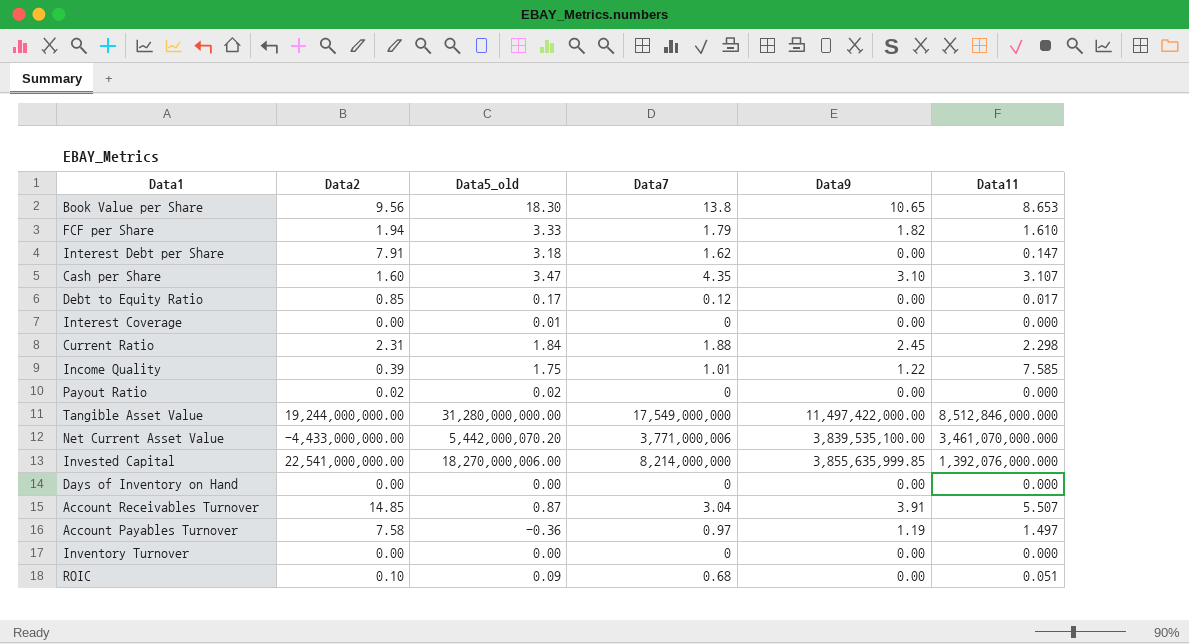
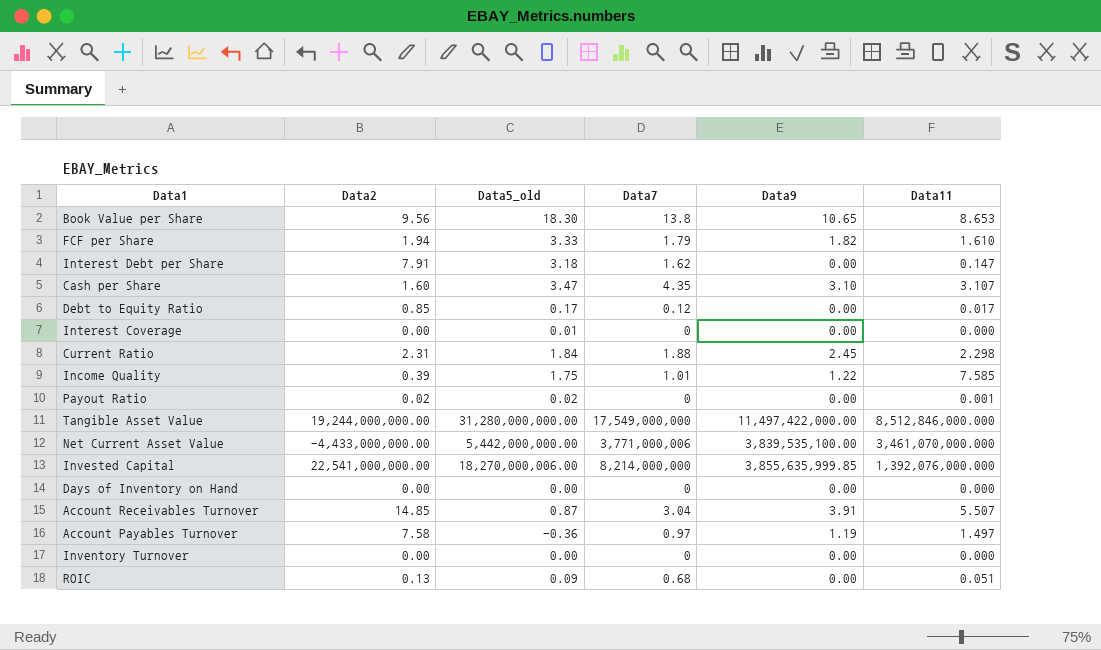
Payout Ratio | Data11: 0.000 -> 0.001
Net Current Asset Value | Data5_old: 5,442,000,070.20 -> 5,442,000,000.00
ROIC | Data2: 0.10 -> 0.13

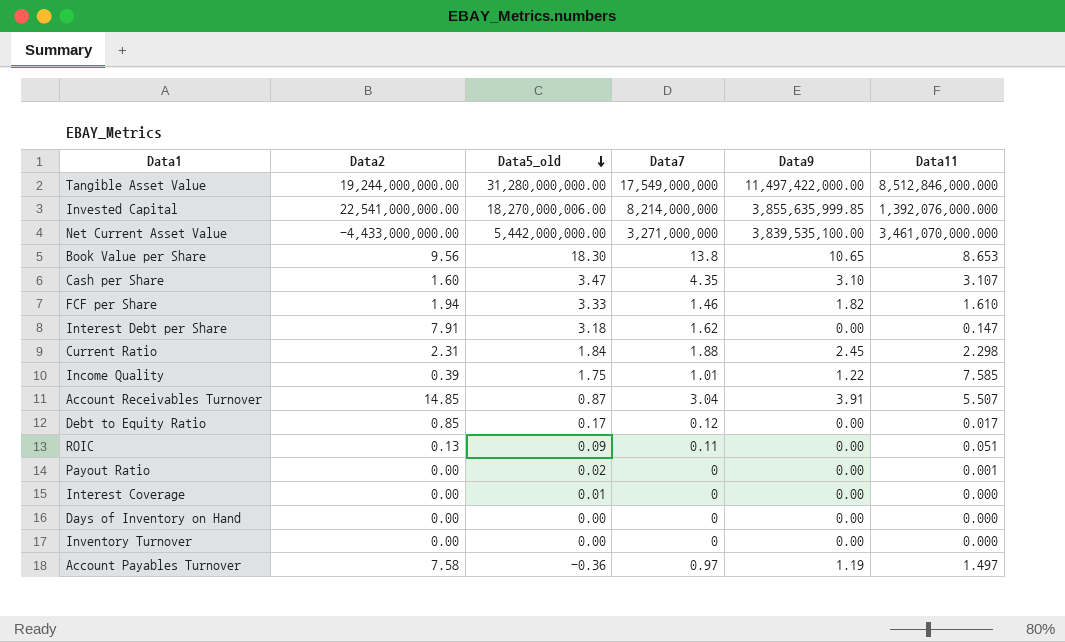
row order: none -> Data5_old descending
Net Current Asset Value | Data7: 3,771,000,006 -> 3,271,000,000
FCF per Share | Data7: 1.79 -> 1.46
ROIC | Data7: 0.68 -> 0.11
Payout Ratio | Data2: 0.02 -> 0.00

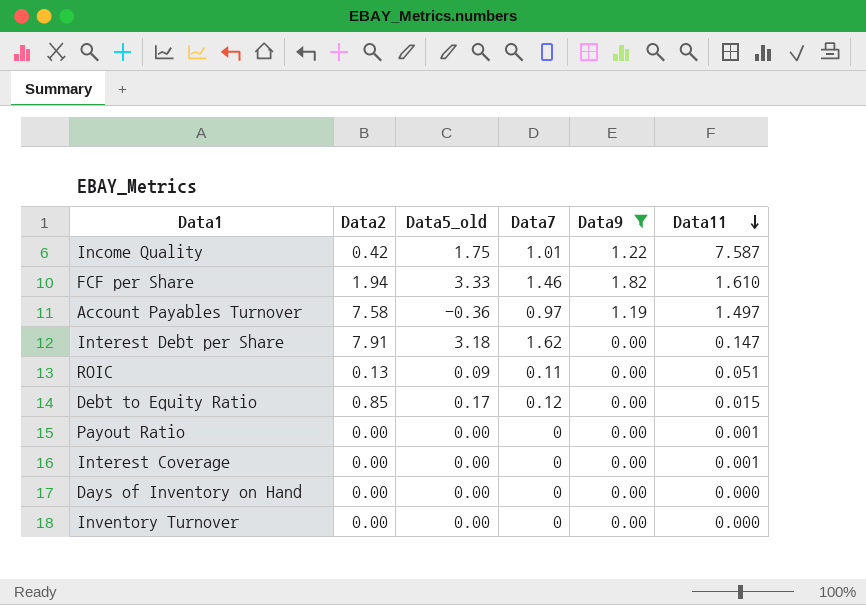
filter: none -> Data9 <= 1.82
row order: Data5_old descending -> Data11 descending
Income Quality | Data2: 0.39 -> 0.42
Income Quality | Data11: 7.585 -> 7.587
Debt to Equity Ratio | Data11: 0.017 -> 0.015
Payout Ratio | Data5_old: 0.02 -> 0.00
Interest Coverage | Data5_old: 0.01 -> 0.00
Interest Coverage | Data11: 0.000 -> 0.001

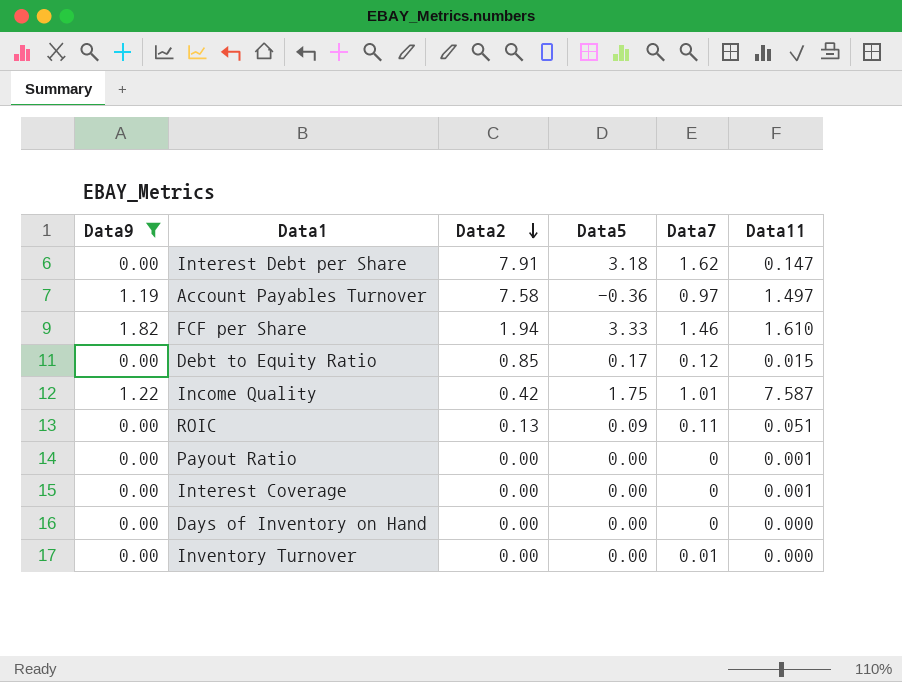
row order: Data11 descending -> Data2 descending
column Data9 | position: 5 -> 1
column name: Data5_old -> Data5
Inventory Turnover | Data7: 0 -> 0.01

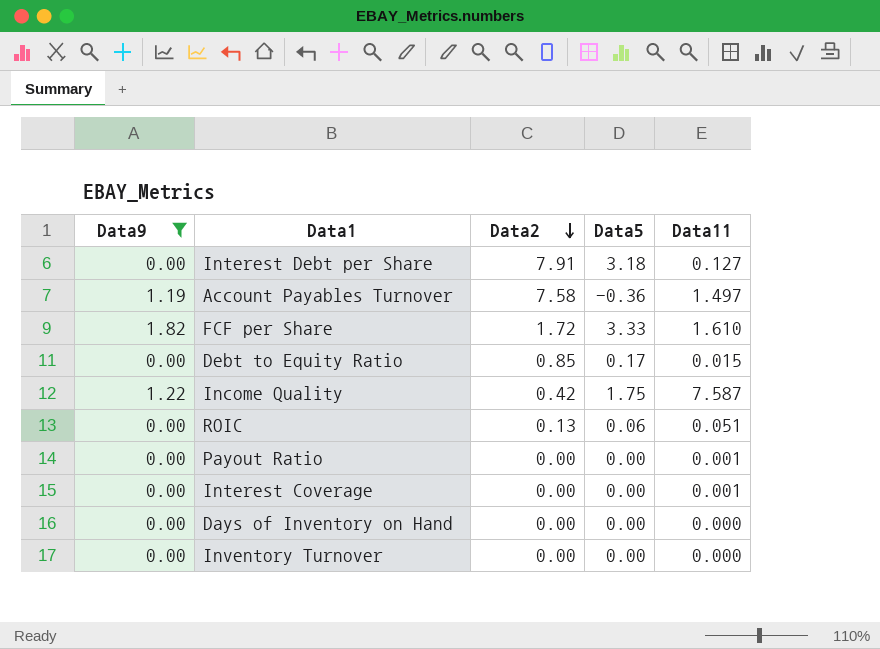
column Data7 | position: 5 -> none
Interest Debt per Share | Data11: 0.147 -> 0.127
FCF per Share | Data2: 1.94 -> 1.72
ROIC | Data5: 0.09 -> 0.06

